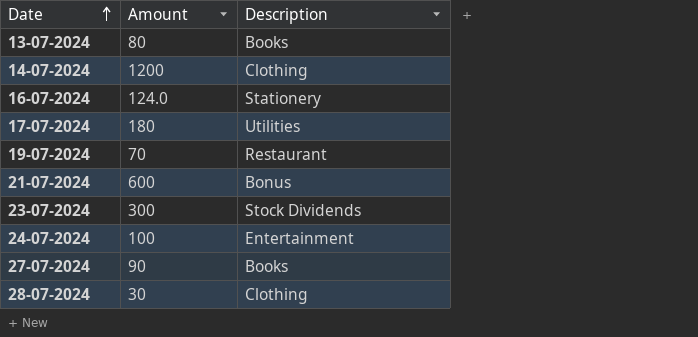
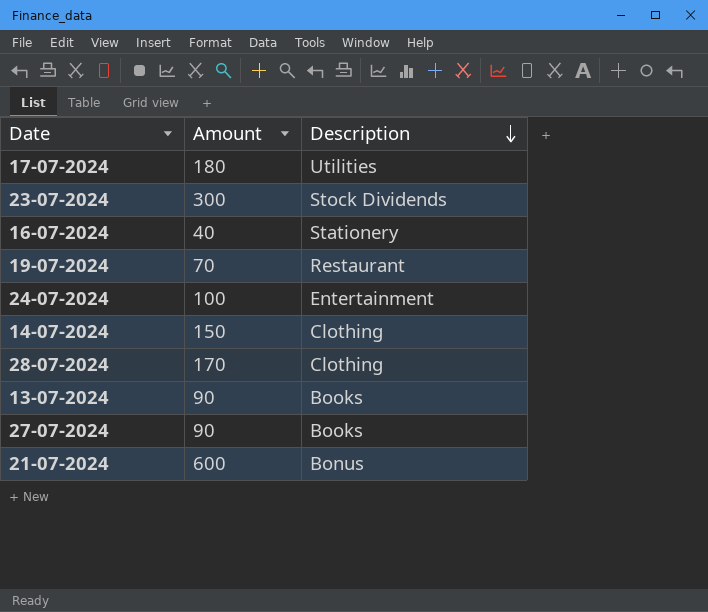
row order: Date ascending -> Description descending
16-07-2024 | Amount: 124.0 -> 40
14-07-2024 | Amount: 1200 -> 150
28-07-2024 | Amount: 30 -> 170
13-07-2024 | Amount: 80 -> 90

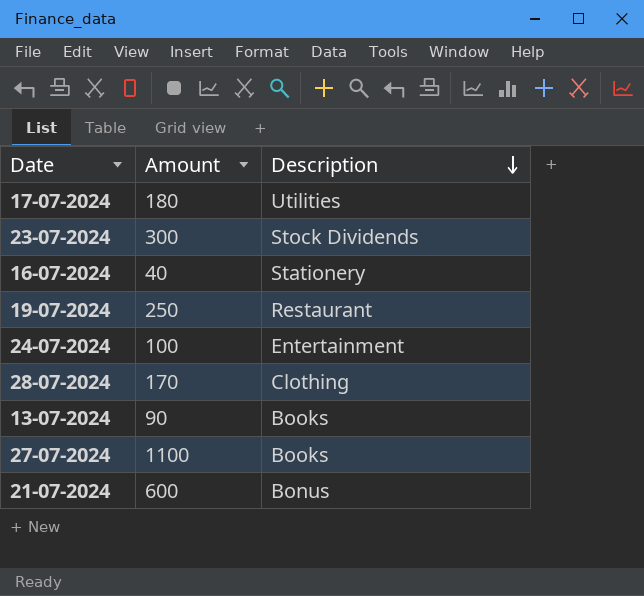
row 14-07-2024: 150 | Clothing -> none
19-07-2024 | Amount: 70 -> 250
27-07-2024 | Amount: 90 -> 1100

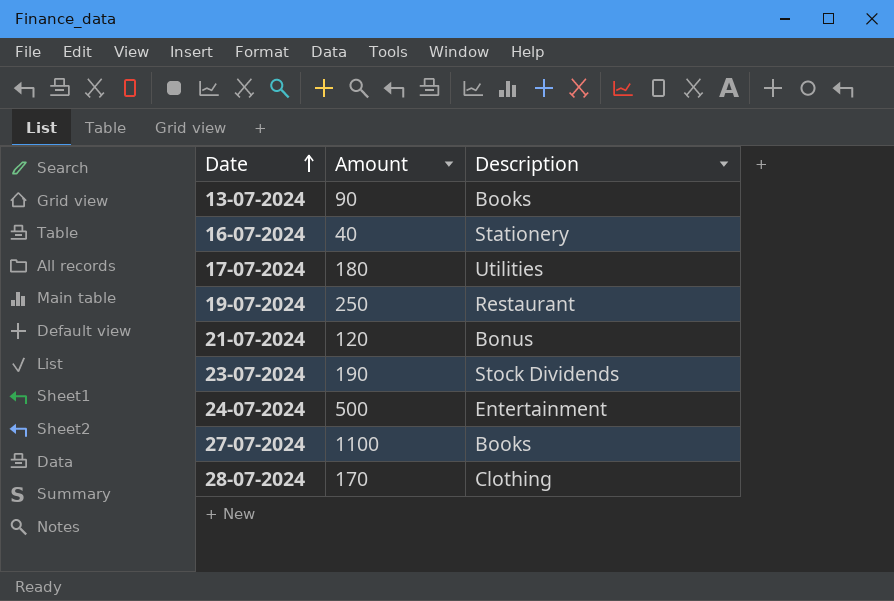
row order: Description descending -> Date ascending
21-07-2024 | Amount: 600 -> 120
23-07-2024 | Amount: 300 -> 190
24-07-2024 | Amount: 100 -> 500

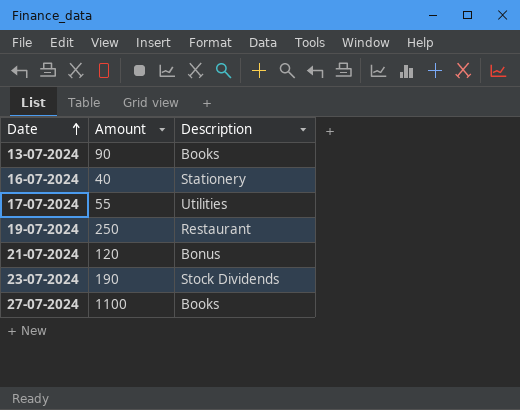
row 24-07-2024: 500 | Entertainment -> none
row 28-07-2024: 170 | Clothing -> none
17-07-2024 | Amount: 180 -> 55

